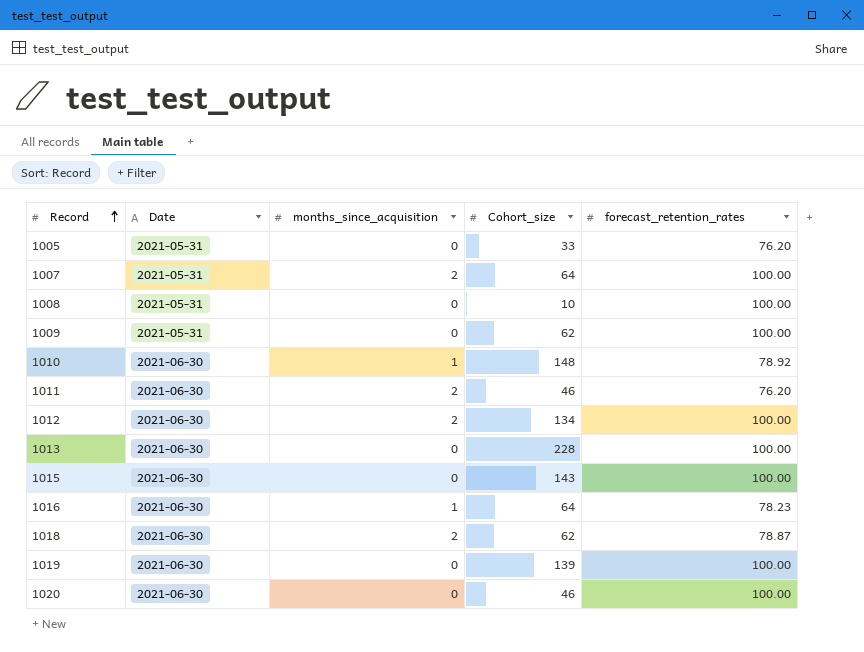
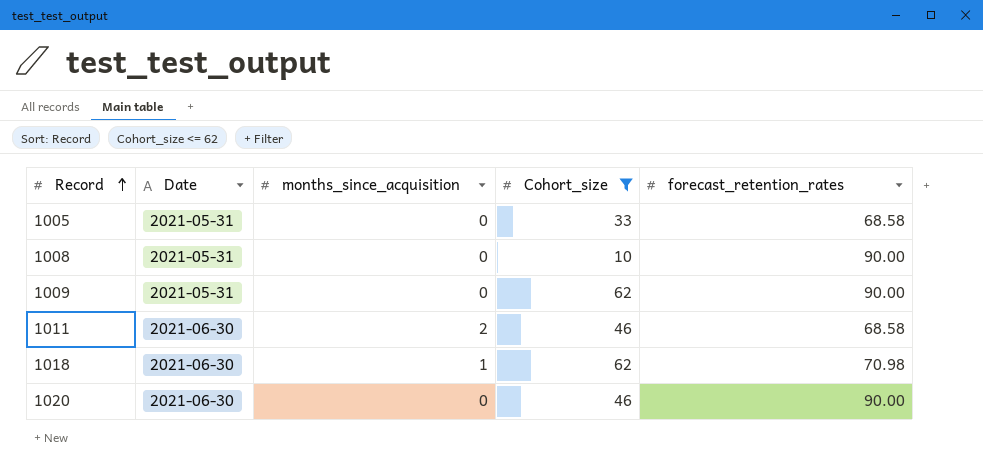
filter: none -> Cohort_size <= 62
1005 | forecast_retention_rates: 76.20 -> 68.58
1008 | forecast_retention_rates: 100.00 -> 90.00
1009 | forecast_retention_rates: 100.00 -> 90.00
1011 | forecast_retention_rates: 76.20 -> 68.58
1018 | months_since_acquisition: 2 -> 1
1018 | forecast_retention_rates: 78.87 -> 70.98
1020 | forecast_retention_rates: 100.00 -> 90.00

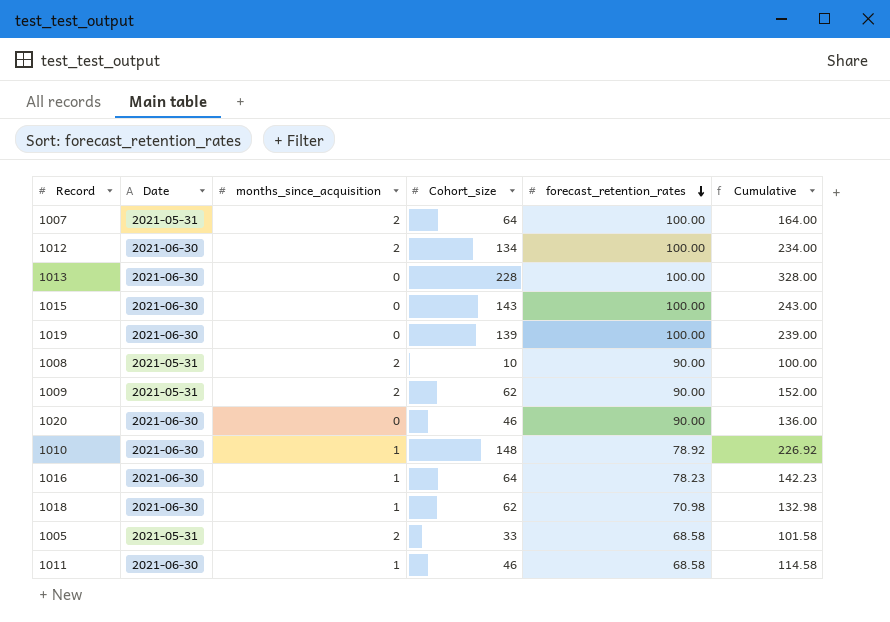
filter: Cohort_size <= 62 -> none
row order: Record ascending -> forecast_retention_rates descending
column Cumulative | formula: none -> [Cohort_size] + [forecast_retention_rates]
1008 | months_since_acquisition: 0 -> 2
1009 | months_since_acquisition: 0 -> 2
1005 | months_since_acquisition: 0 -> 2
1011 | months_since_acquisition: 2 -> 1

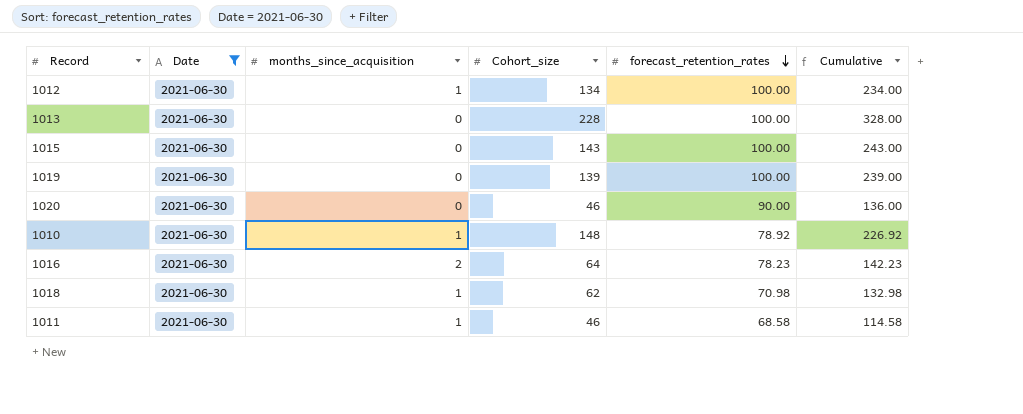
filter: none -> Date = 2021-06-30
1012 | months_since_acquisition: 2 -> 1
1016 | months_since_acquisition: 1 -> 2

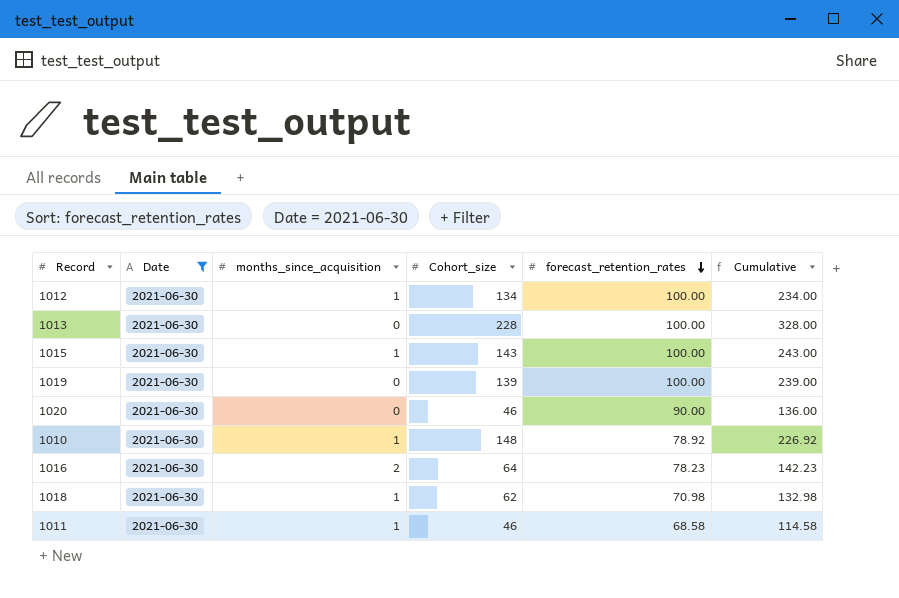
1015 | months_since_acquisition: 0 -> 1

